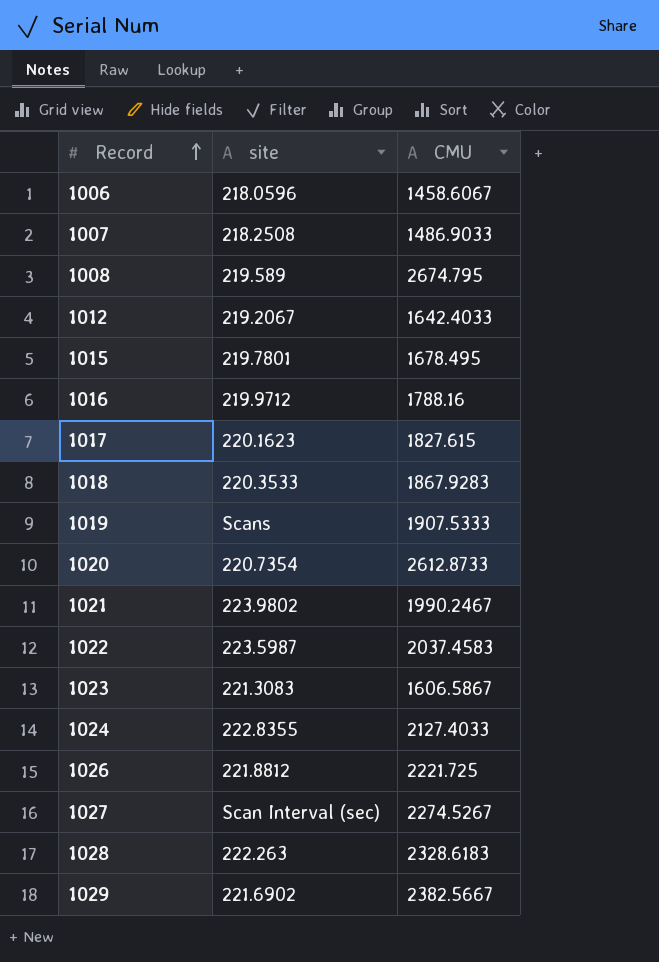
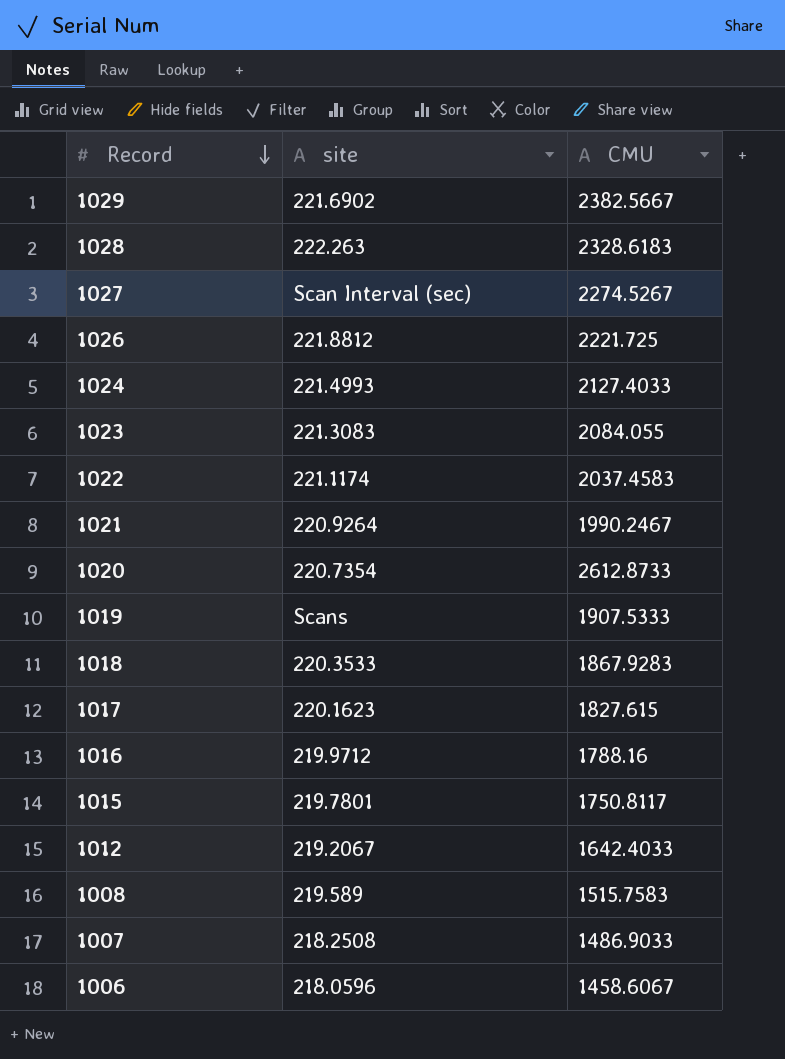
row order: Record ascending -> Record descending
1024 | site: 222.8355 -> 221.4993
1023 | CMU: 1606.5867 -> 2084.055
1022 | site: 223.5987 -> 221.1174
1021 | site: 223.9802 -> 220.9264
1015 | CMU: 1678.495 -> 1750.8117
1008 | CMU: 2674.795 -> 1515.7583

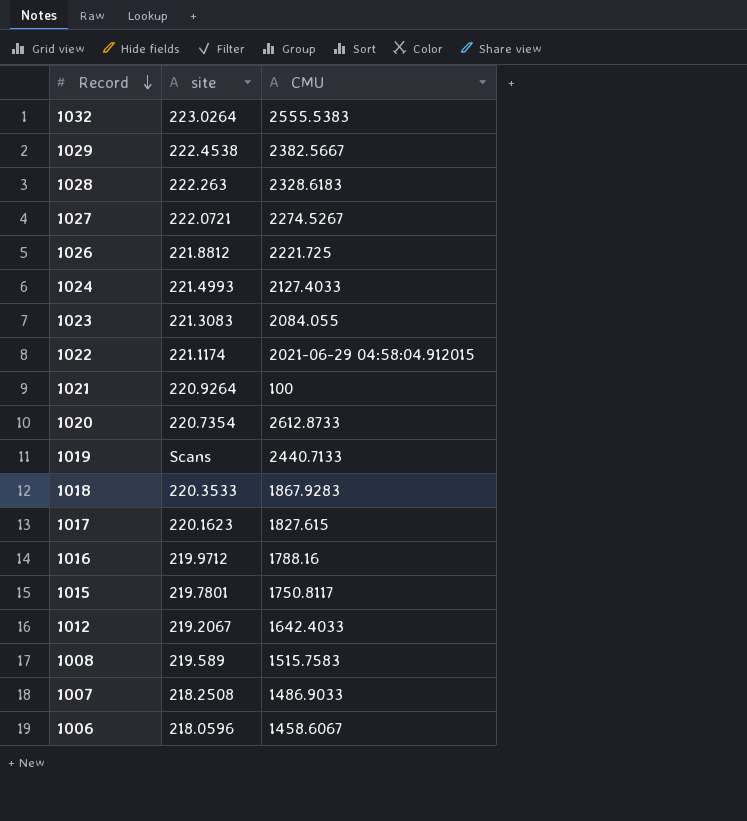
row 1032: none -> 223.0264 | 2555.5383
1029 | site: 221.6902 -> 222.4538
1027 | site: Scan Interval (sec) -> 222.0721
1022 | CMU: 2037.4583 -> 2021-06-29 04:58:04.912015
1021 | CMU: 1990.2467 -> 100
1019 | CMU: 1907.5333 -> 2440.7133

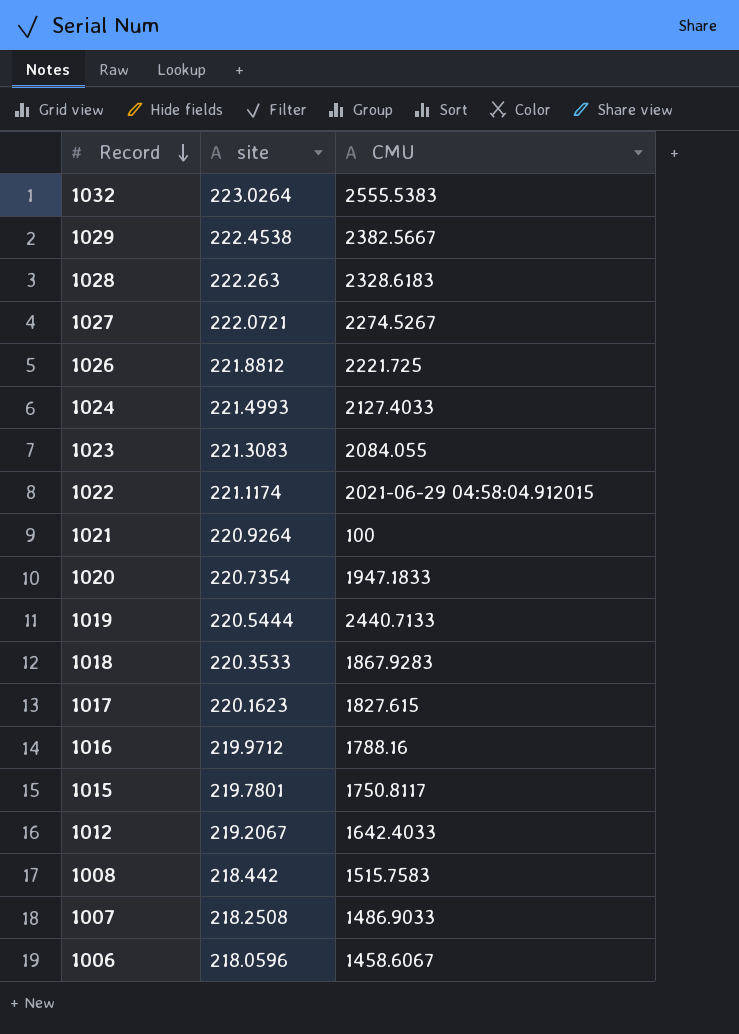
1020 | CMU: 2612.8733 -> 1947.1833
1019 | site: Scans -> 220.5444
1008 | site: 219.589 -> 218.442

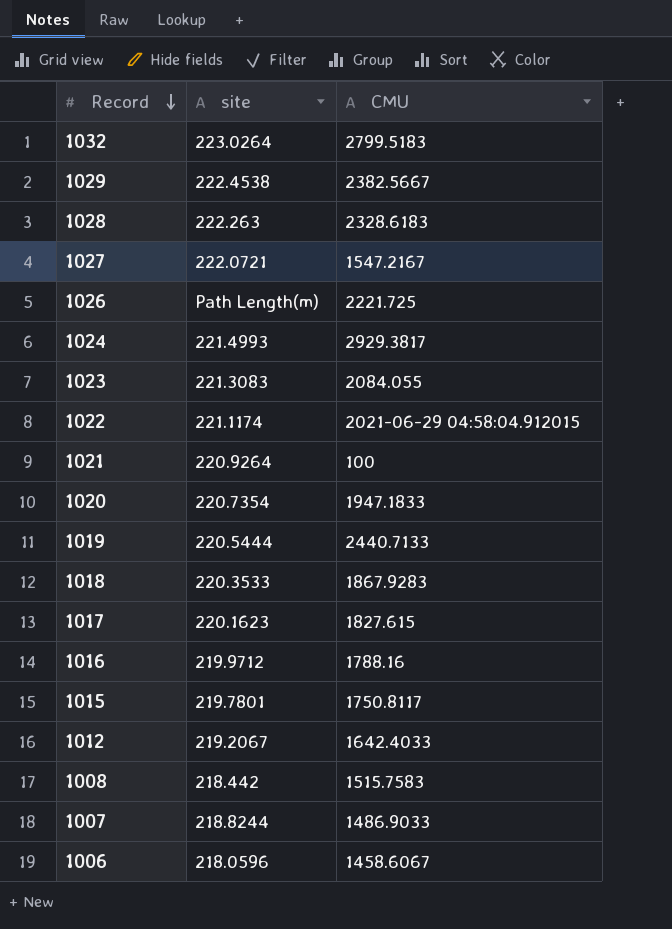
1032 | CMU: 2555.5383 -> 2799.5183
1027 | CMU: 2274.5267 -> 1547.2167
1026 | site: 221.8812 -> Path Length(m)
1024 | CMU: 2127.4033 -> 2929.3817
1007 | site: 218.2508 -> 218.8244

